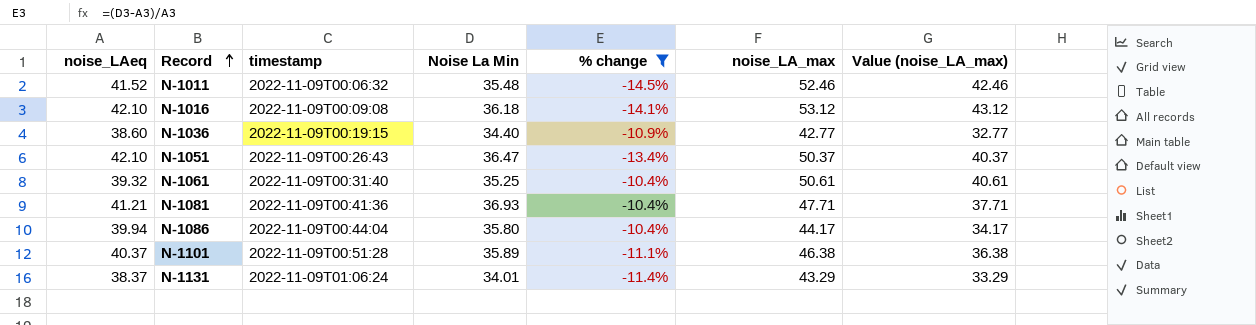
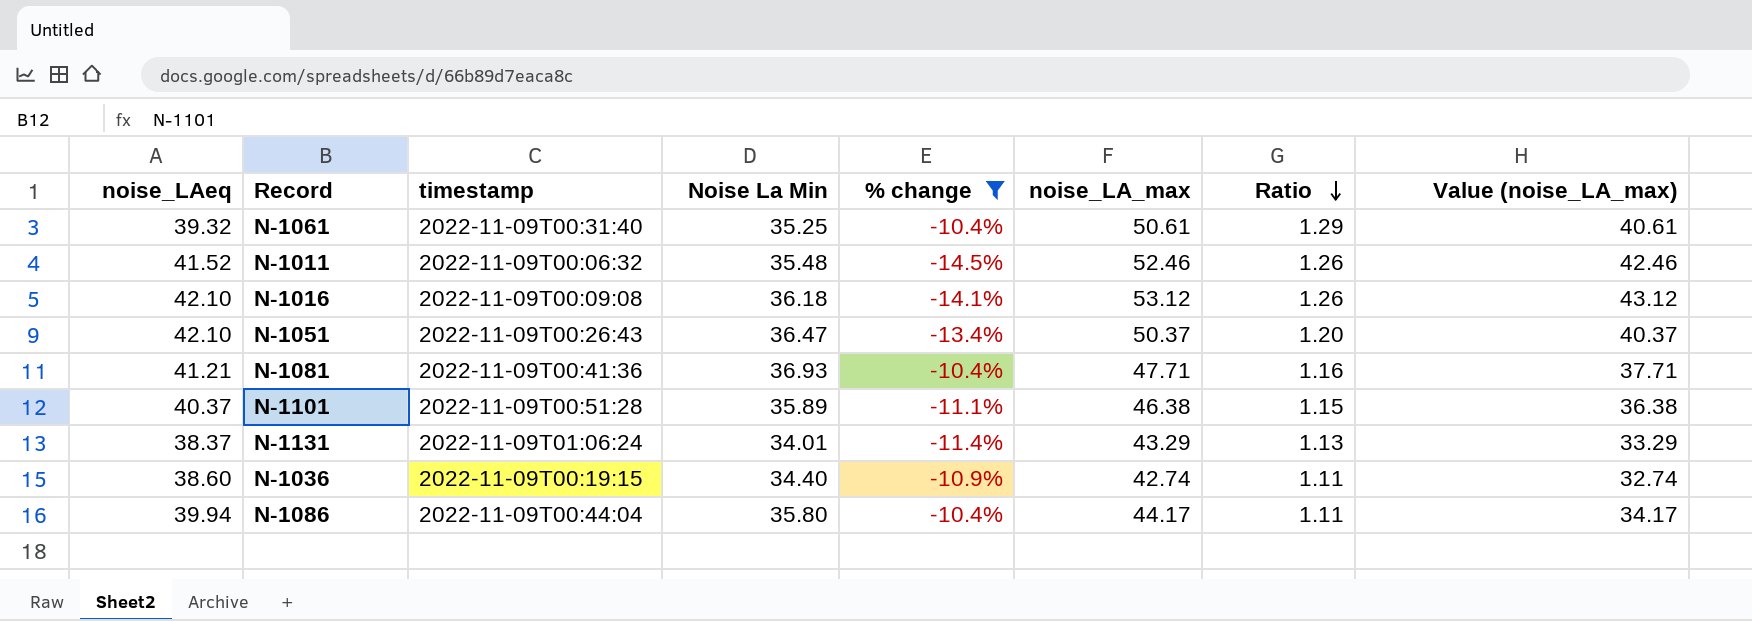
row order: Record ascending -> Ratio descending
column Ratio | formula: none -> [noise_LA_max] / [noise_LAeq]
N-1036 | noise_LA_max: 42.77 -> 42.74
N-1036 | Value (noise_LA_max): 32.77 -> 32.74

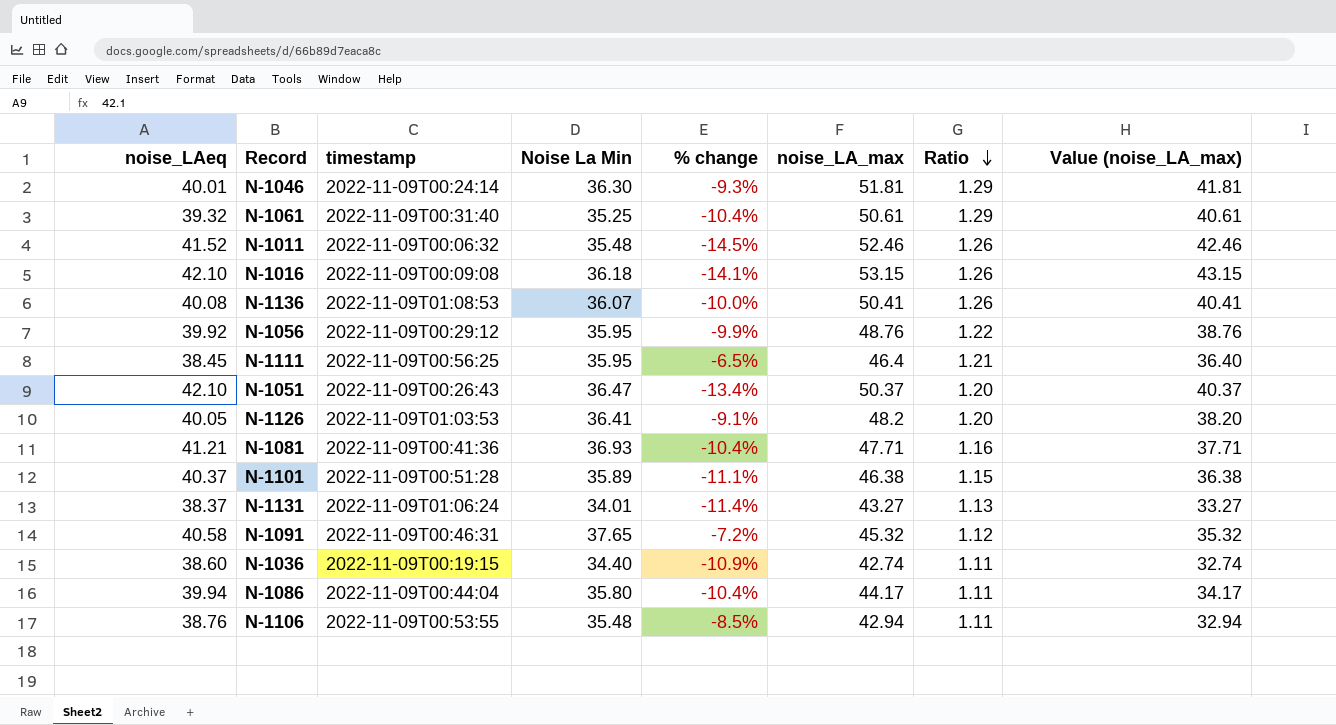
filter: % change <= -10.4% -> none
N-1016 | noise_LA_max: 53.12 -> 53.15
N-1016 | Value (noise_LA_max): 43.12 -> 43.15
N-1131 | noise_LA_max: 43.29 -> 43.27
N-1131 | Value (noise_LA_max): 33.29 -> 33.27

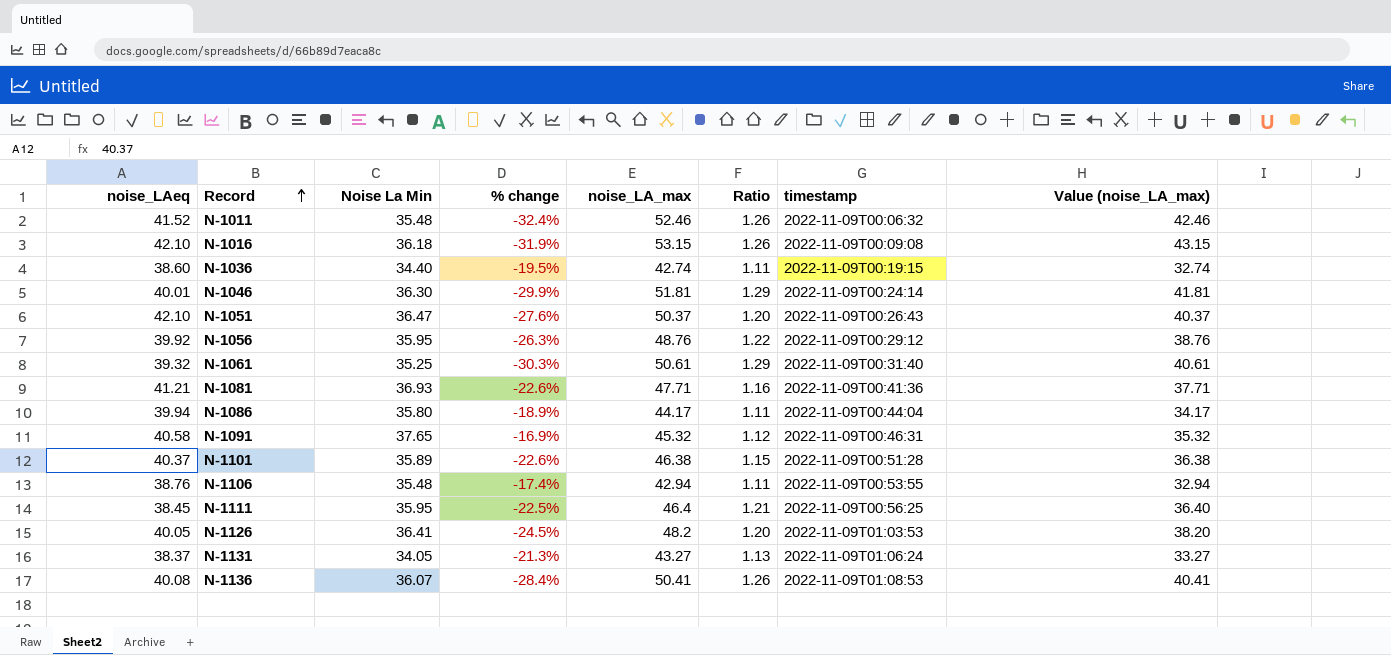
row order: Ratio descending -> Record ascending
column % change | formula: ([Noise La Min] - [noise_LAeq]) / [noise_LAeq] -> ([Noise La Min] - [noise_LA_max]) / [noise_LA_max]
column timestamp | position: 3 -> 7
N-1131 | Noise La Min: 34.01 -> 34.05

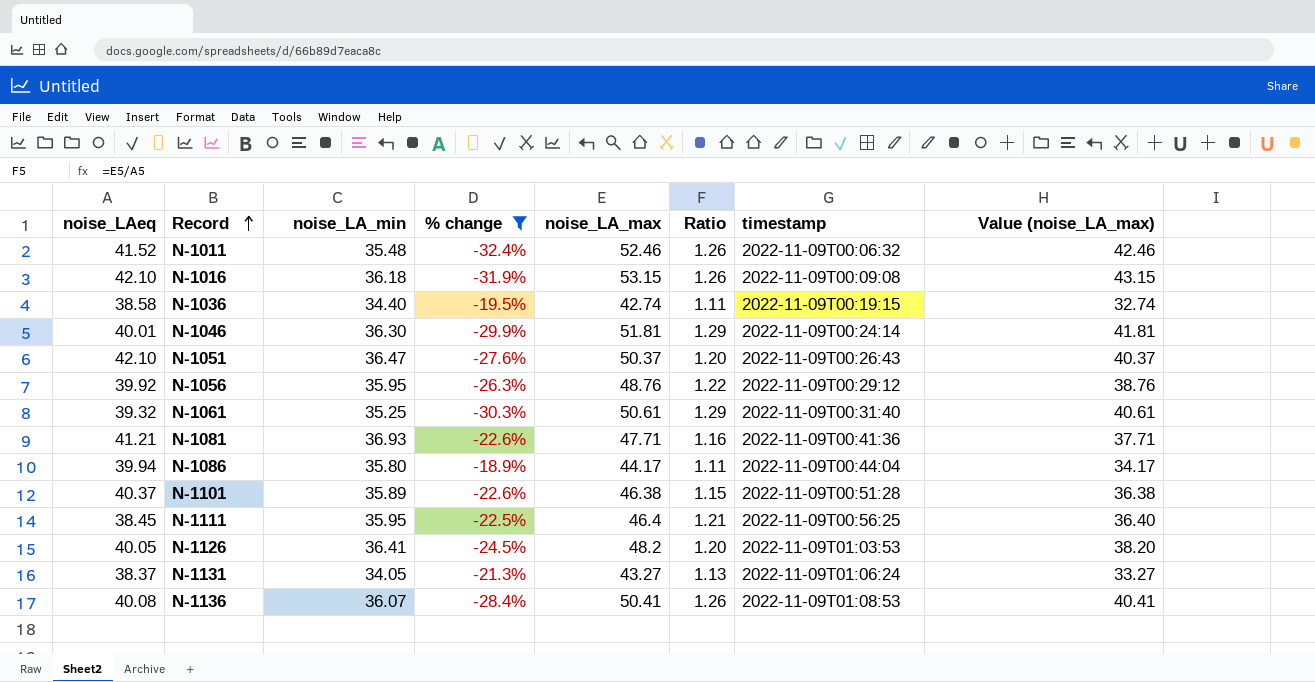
filter: none -> % change <= -18.9%
column name: Noise La Min -> noise_LA_min
N-1036 | noise_LAeq: 38.60 -> 38.58

